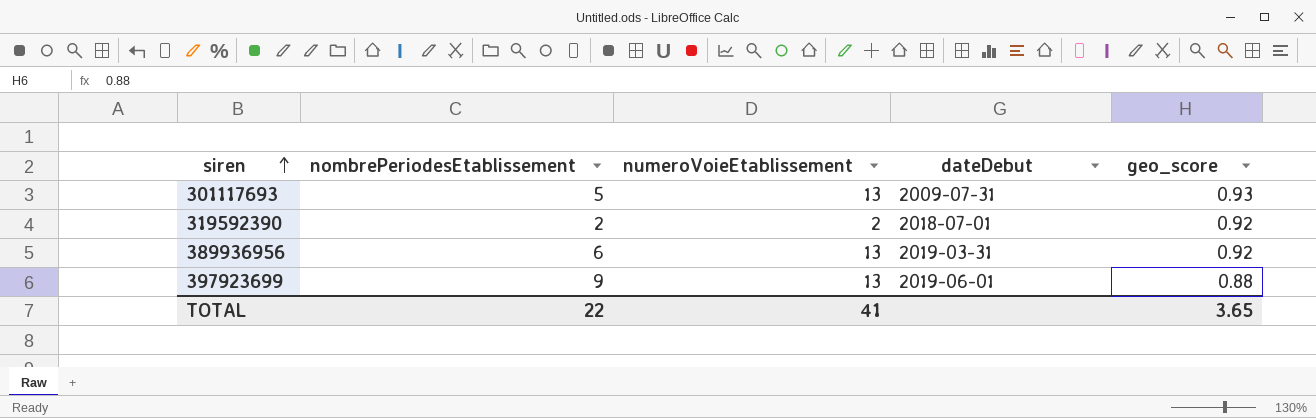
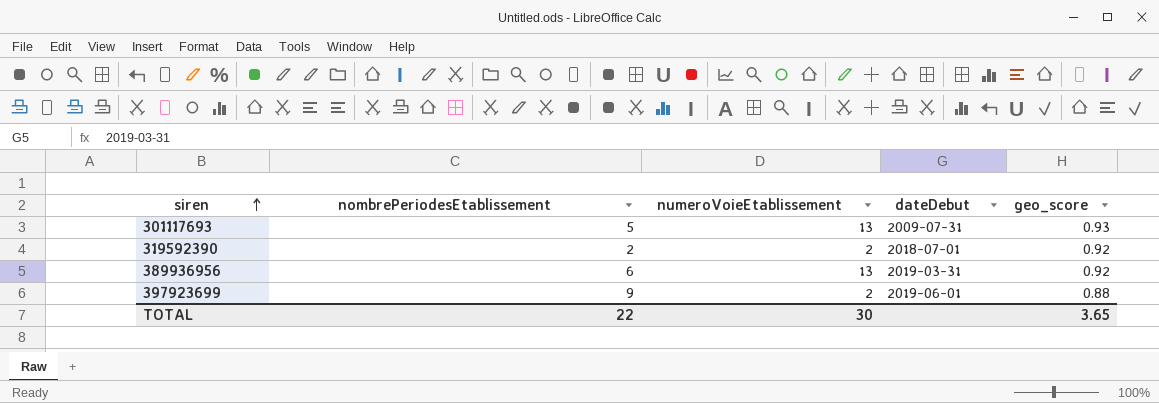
397923699 | numeroVoieEtablissement: 13 -> 2
TOTAL | numeroVoieEtablissement: 41 -> 30

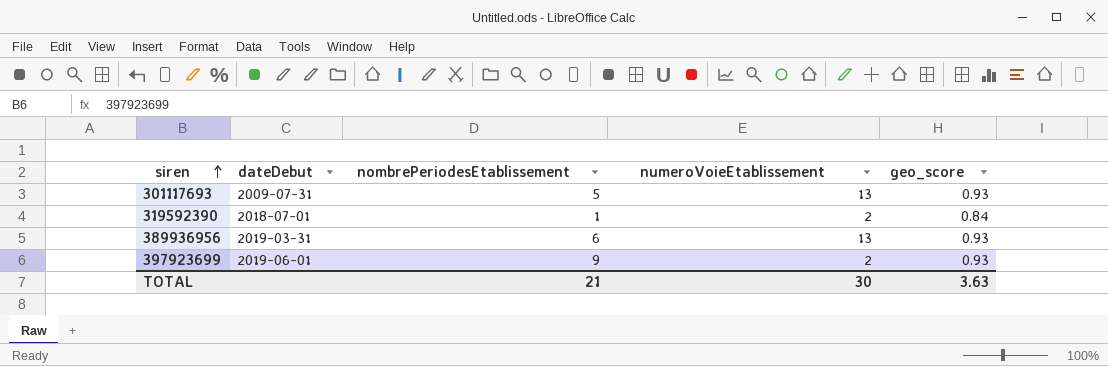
column dateDebut | position: 4 -> 2
319592390 | nombrePeriodesEtablissement: 2 -> 1
319592390 | geo_score: 0.92 -> 0.84
389936956 | geo_score: 0.92 -> 0.93
397923699 | geo_score: 0.88 -> 0.93
TOTAL | nombrePeriodesEtablissement: 22 -> 21
TOTAL | geo_score: 3.65 -> 3.63

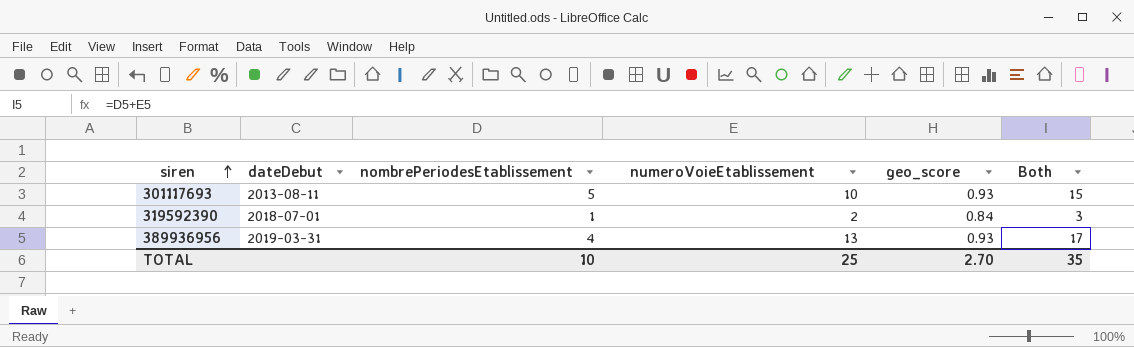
column Both | formula: none -> [nombrePeriodesEtablissement] + [numeroVoieEtablissement]
row 397923699: 2019-06-01 | 9 | 2 | 0.93 -> none
301117693 | dateDebut: 2009-07-31 -> 2013-08-11
301117693 | numeroVoieEtablissement: 13 -> 10
389936956 | nombrePeriodesEtablissement: 6 -> 4
TOTAL | nombrePeriodesEtablissement: 21 -> 10
TOTAL | numeroVoieEtablissement: 30 -> 25
TOTAL | geo_score: 3.63 -> 2.70

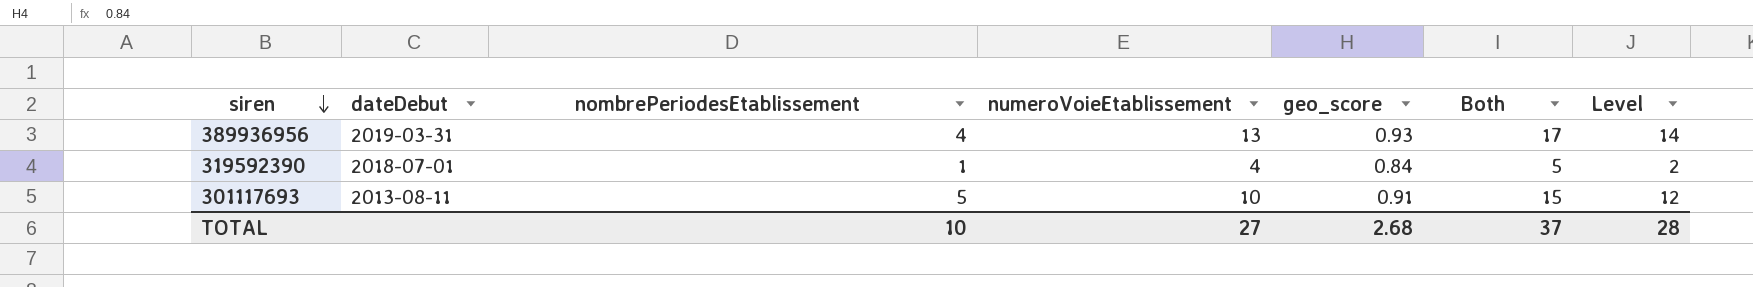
row order: siren ascending -> siren descending
column Level | formula: none -> [Both] - 3
319592390 | numeroVoieEtablissement: 2 -> 4
319592390 | Both: 3 -> 5
301117693 | geo_score: 0.93 -> 0.91
TOTAL | numeroVoieEtablissement: 25 -> 27
TOTAL | geo_score: 2.70 -> 2.68
TOTAL | Both: 35 -> 37

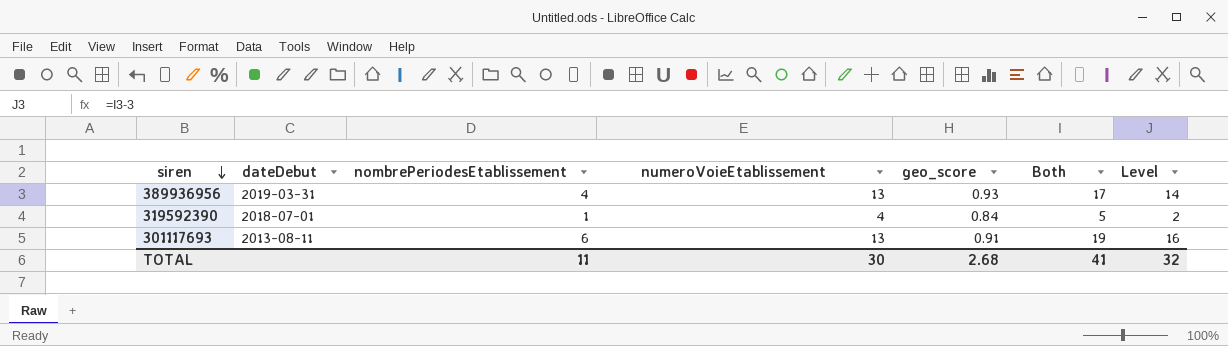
301117693 | nombrePeriodesEtablissement: 5 -> 6
301117693 | numeroVoieEtablissement: 10 -> 13
301117693 | Both: 15 -> 19
301117693 | Level: 12 -> 16
TOTAL | nombrePeriodesEtablissement: 10 -> 11
TOTAL | numeroVoieEtablissement: 27 -> 30
TOTAL | Both: 37 -> 41
TOTAL | Level: 28 -> 32

